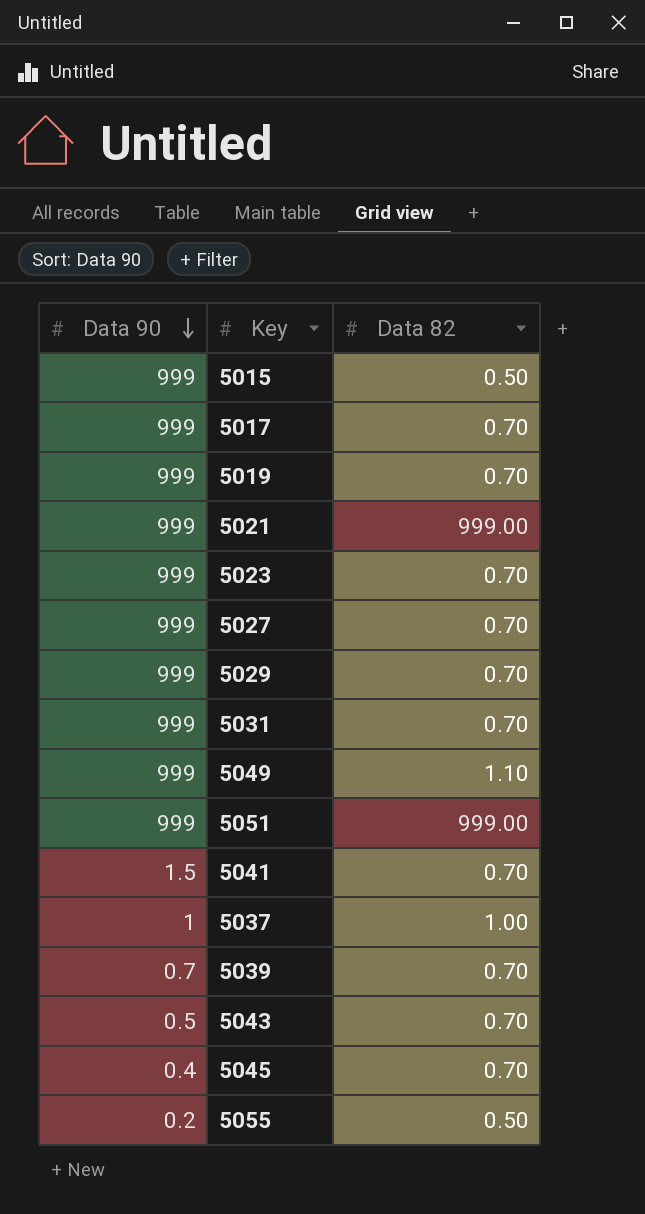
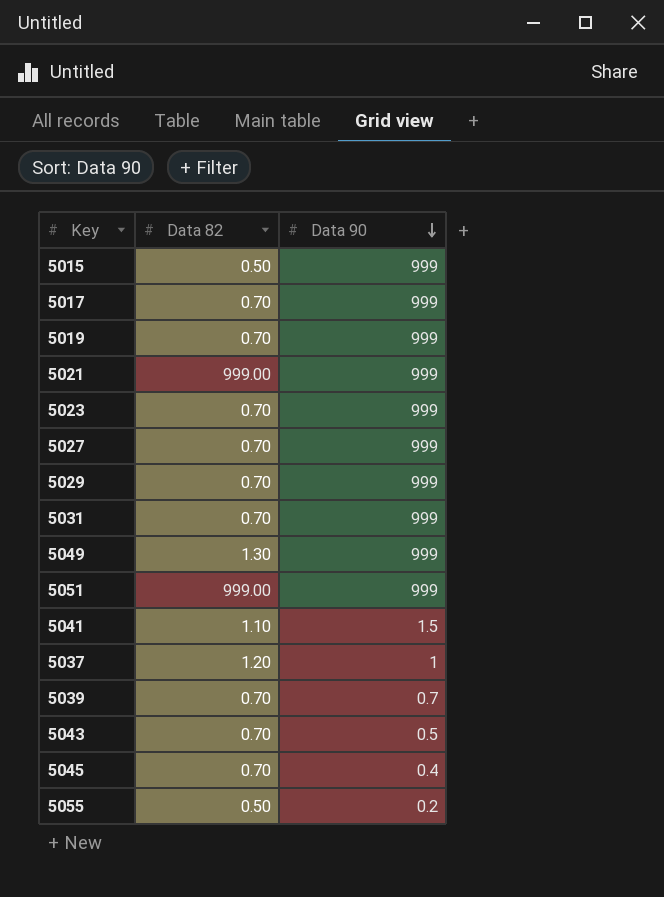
column Data 90 | position: 1 -> 3
5049 | Data 82: 1.10 -> 1.30
5041 | Data 82: 0.70 -> 1.10
5037 | Data 82: 1.00 -> 1.20

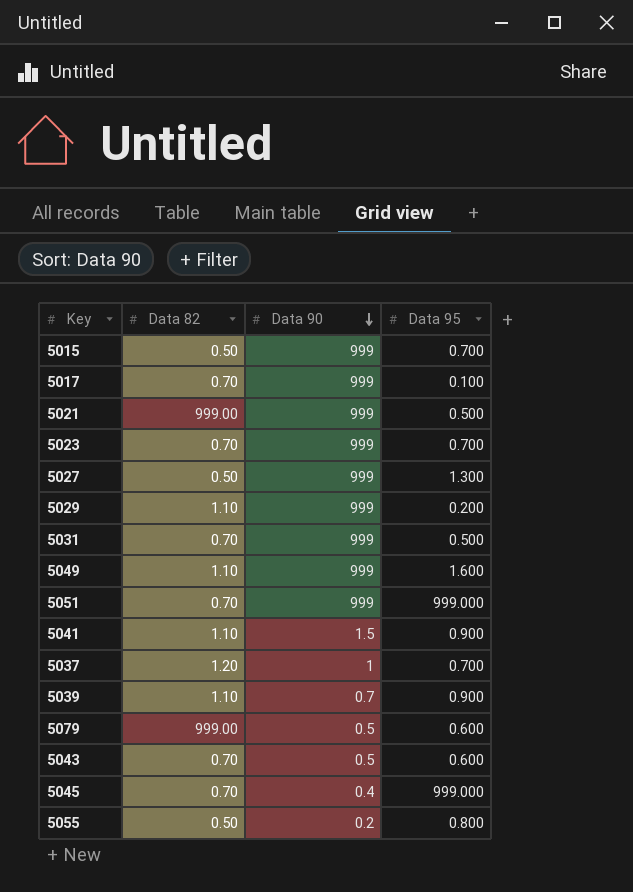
column Data 95 | position: none -> 4
row 5019: 0.70 | 999 -> none
5027 | Data 82: 0.70 -> 0.50
5029 | Data 82: 0.70 -> 1.10
5049 | Data 82: 1.30 -> 1.10
5051 | Data 82: 999.00 -> 0.70
5039 | Data 82: 0.70 -> 1.10
row 5079: none -> 999.00 | 0.5 | 0.600

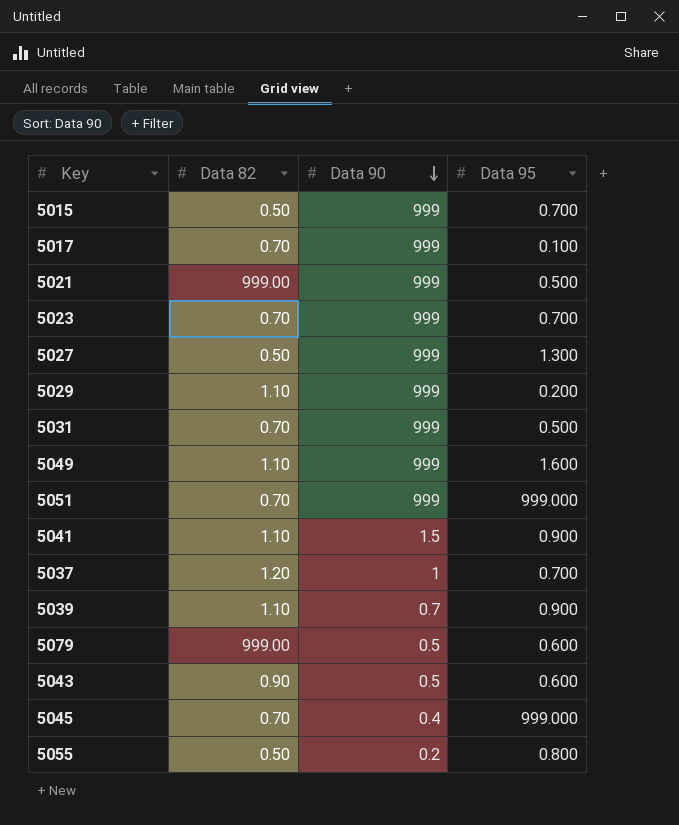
5043 | Data 82: 0.70 -> 0.90

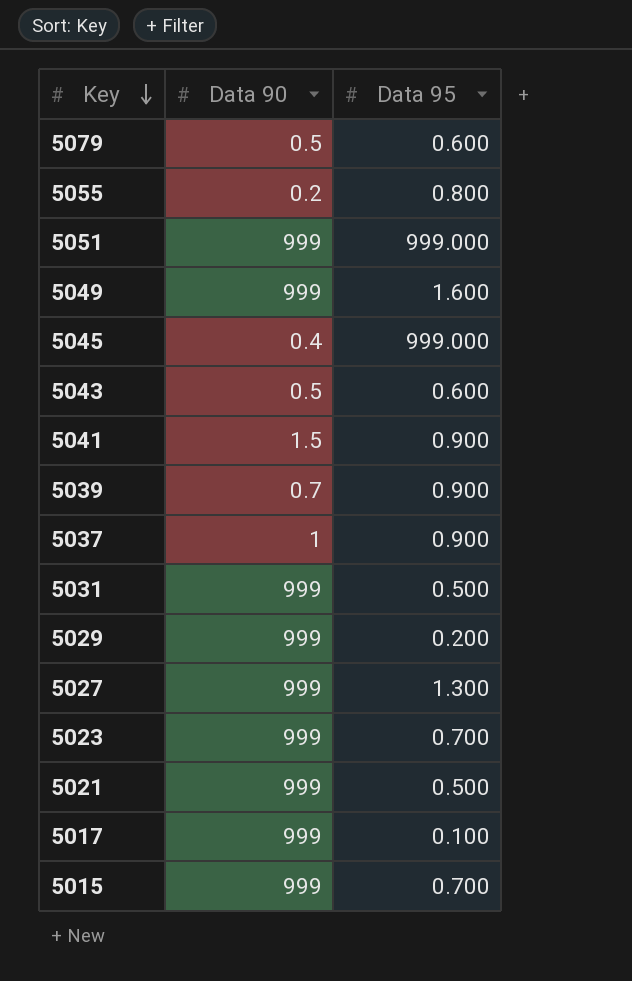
row order: Data 90 descending -> Key descending
column Data 82 | position: 2 -> none
5037 | Data 95: 0.700 -> 0.900

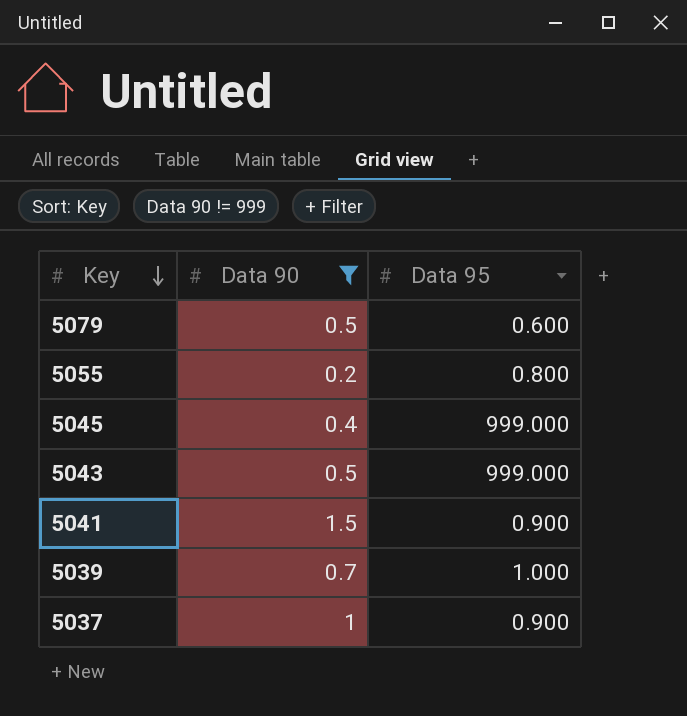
filter: none -> Data 90 != 999
5043 | Data 95: 0.600 -> 999.000
5039 | Data 95: 0.900 -> 1.000

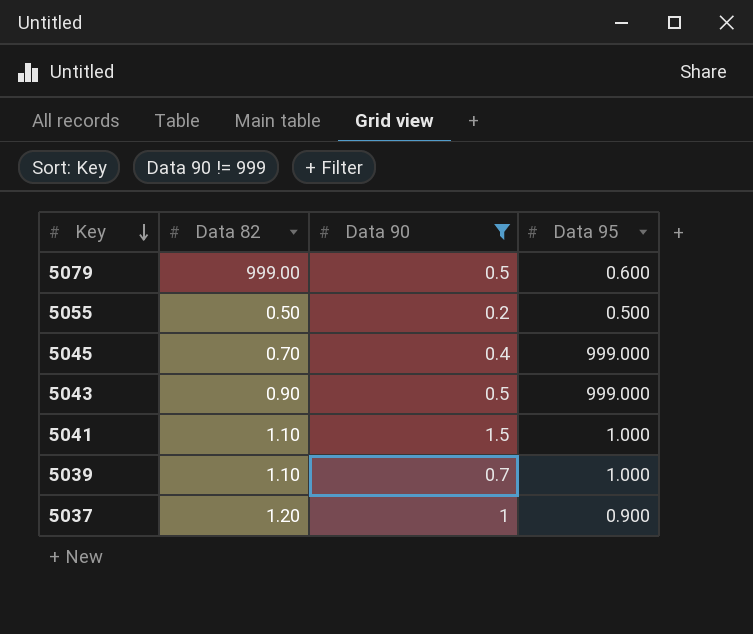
column Data 82 | position: none -> 2
5055 | Data 95: 0.800 -> 0.500
5041 | Data 95: 0.900 -> 1.000

